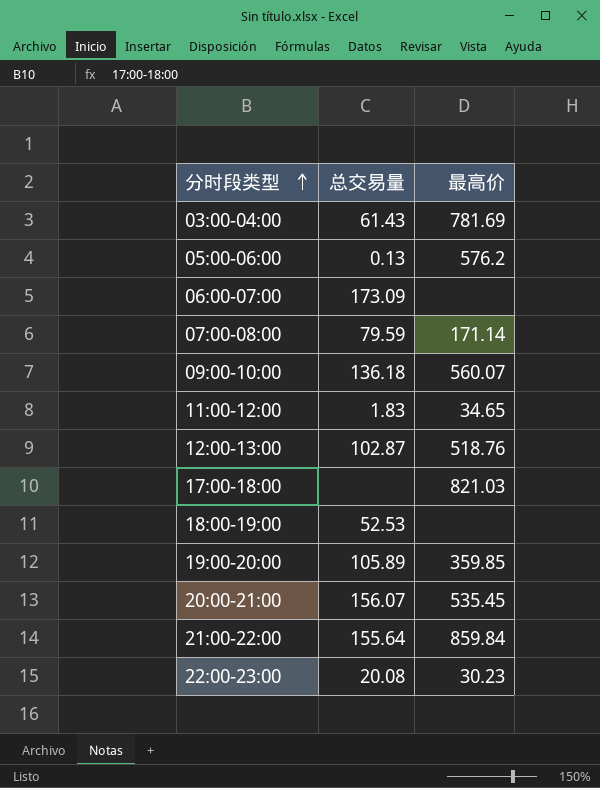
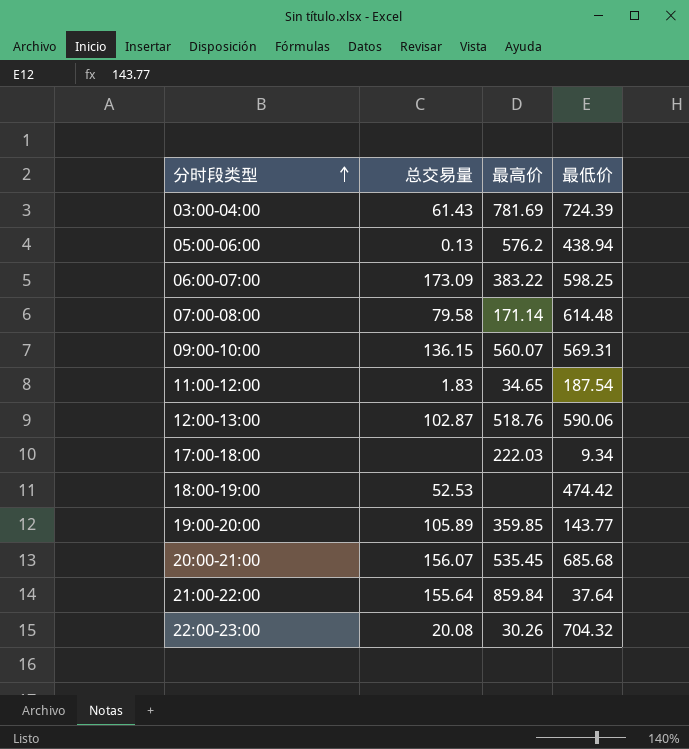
column 最低价 | position: none -> 4
06:00-07:00 | 最高价: none -> 383.22
07:00-08:00 | 总交易量: 79.59 -> 79.58
09:00-10:00 | 总交易量: 136.18 -> 136.15
17:00-18:00 | 最高价: 821.03 -> 222.03
22:00-23:00 | 最高价: 30.23 -> 30.26

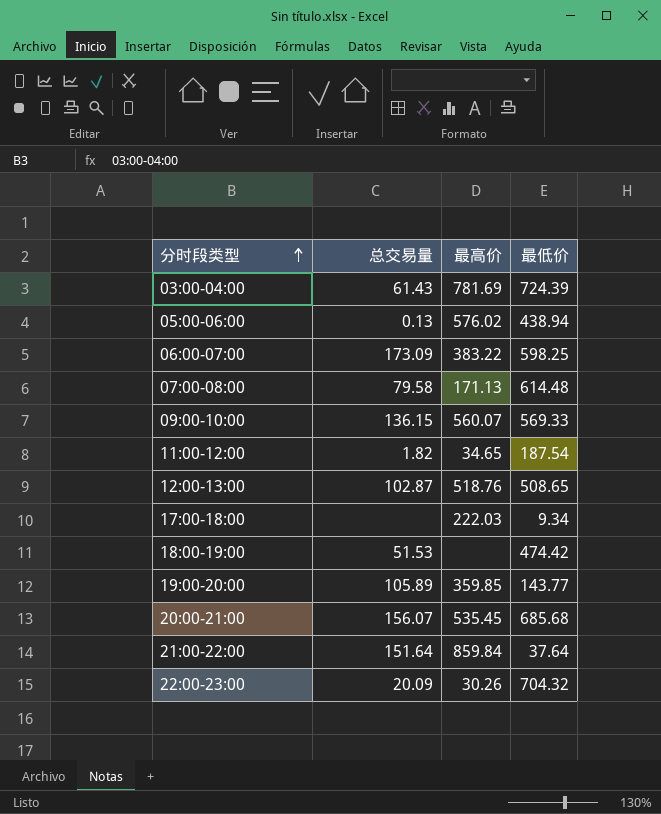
05:00-06:00 | 最高价: 576.2 -> 576.02
07:00-08:00 | 最高价: 171.14 -> 171.13
09:00-10:00 | 最低价: 569.31 -> 569.33
11:00-12:00 | 总交易量: 1.83 -> 1.82
12:00-13:00 | 最低价: 590.06 -> 508.65
18:00-19:00 | 总交易量: 52.53 -> 51.53
21:00-22:00 | 总交易量: 155.64 -> 151.64
22:00-23:00 | 总交易量: 20.08 -> 20.09

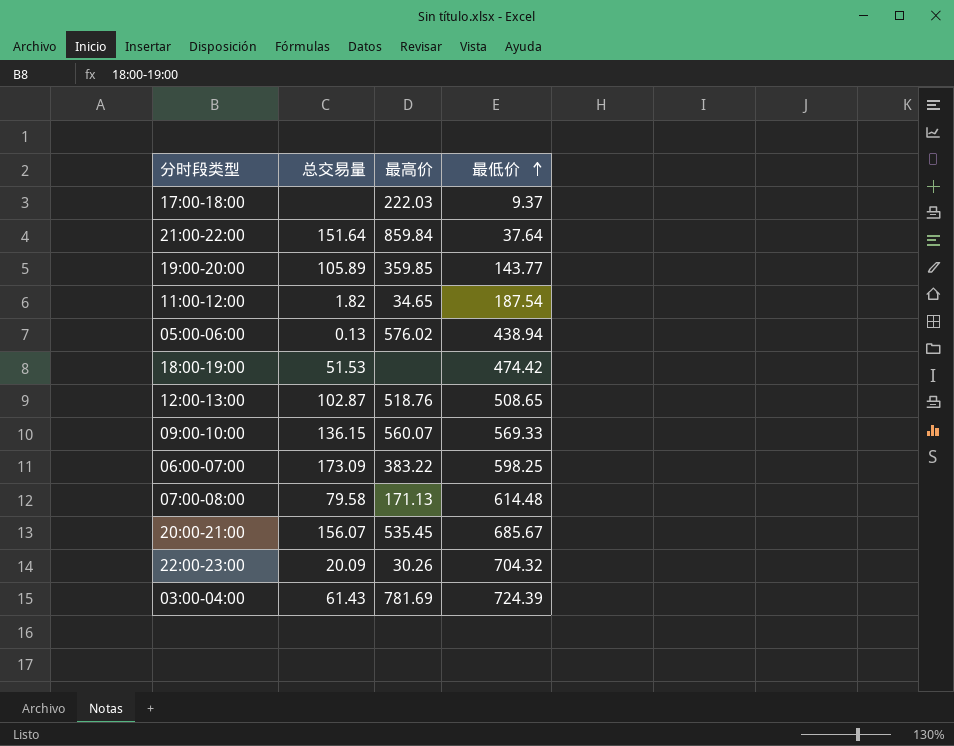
row order: 分时段类型 ascending -> 最低价 ascending
17:00-18:00 | 最低价: 9.34 -> 9.37
20:00-21:00 | 最低价: 685.68 -> 685.67

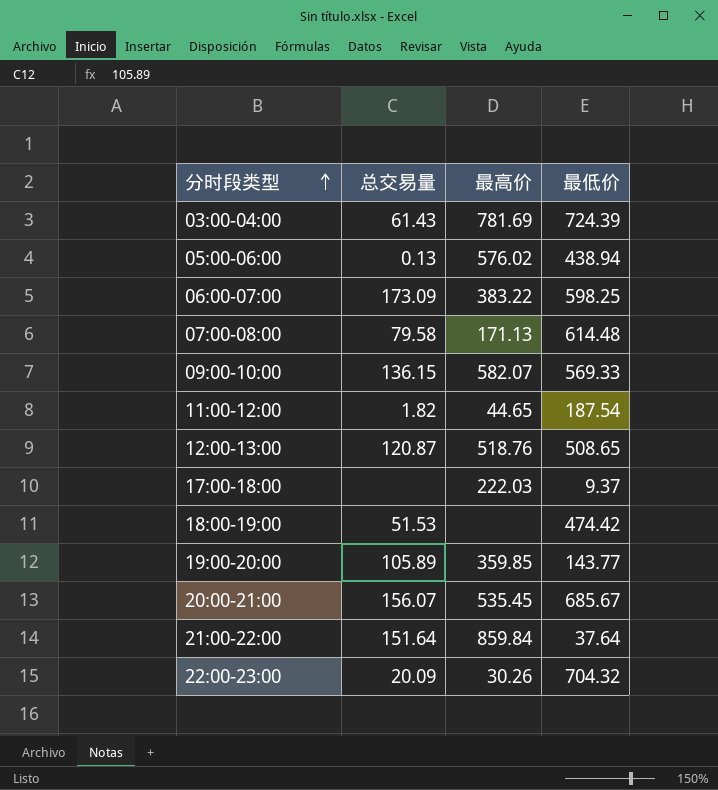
row order: 最低价 ascending -> 分时段类型 ascending
09:00-10:00 | 最高价: 560.07 -> 582.07
11:00-12:00 | 最高价: 34.65 -> 44.65
12:00-13:00 | 总交易量: 102.87 -> 120.87

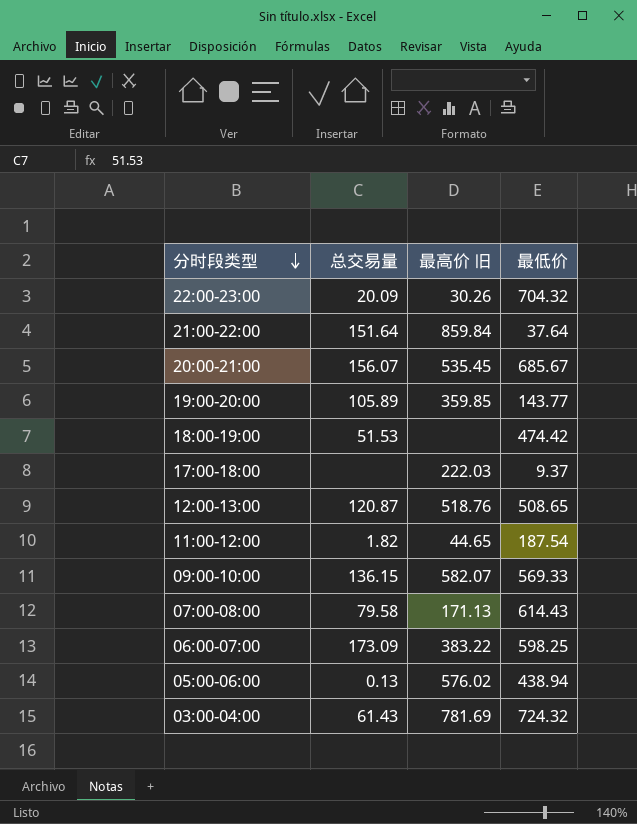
row order: 分时段类型 ascending -> 分时段类型 descending
column name: 最高价 -> 最高价 旧
07:00-08:00 | 最低价: 614.48 -> 614.43
03:00-04:00 | 最低价: 724.39 -> 724.32

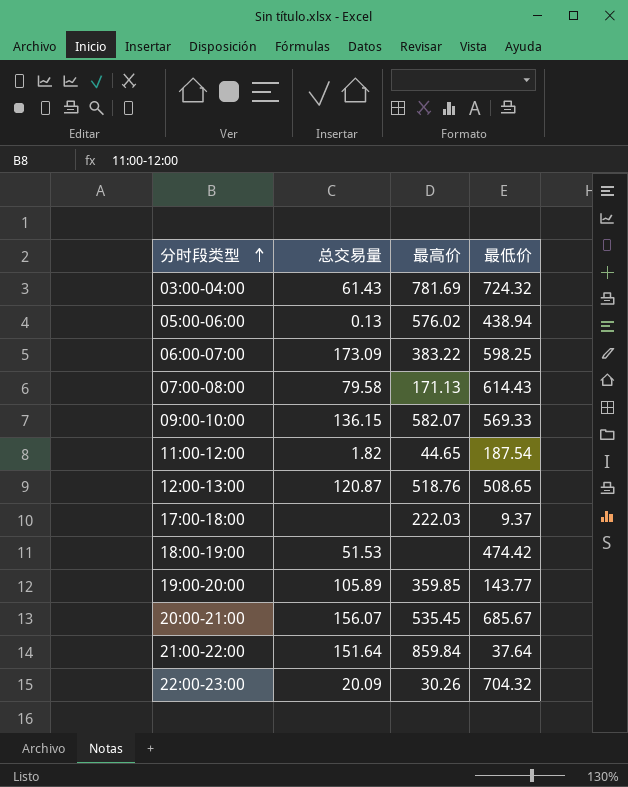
row order: 分时段类型 descending -> 分时段类型 ascending
column name: 最高价 旧 -> 最高价

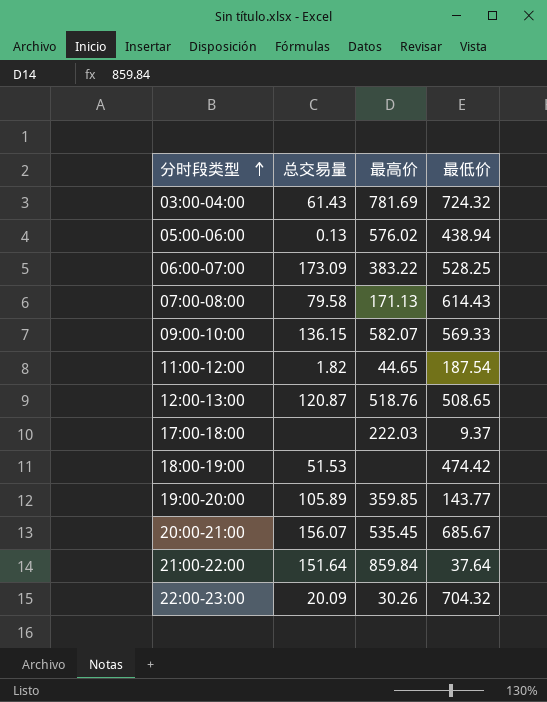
06:00-07:00 | 最低价: 598.25 -> 528.25

